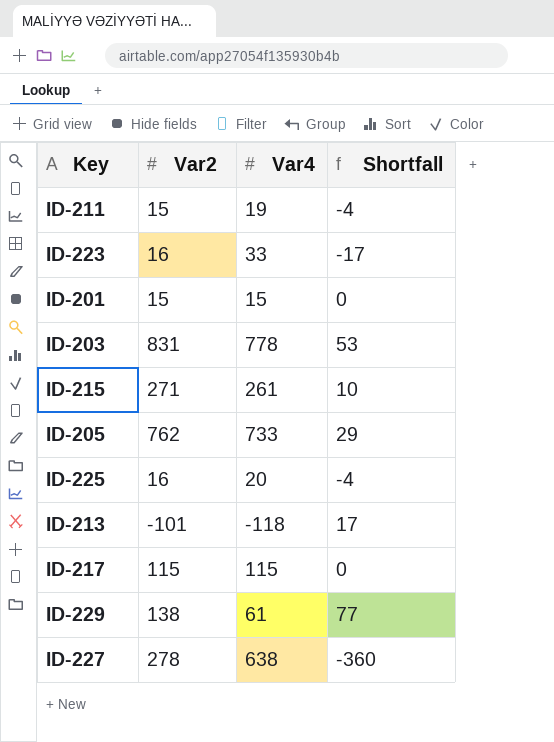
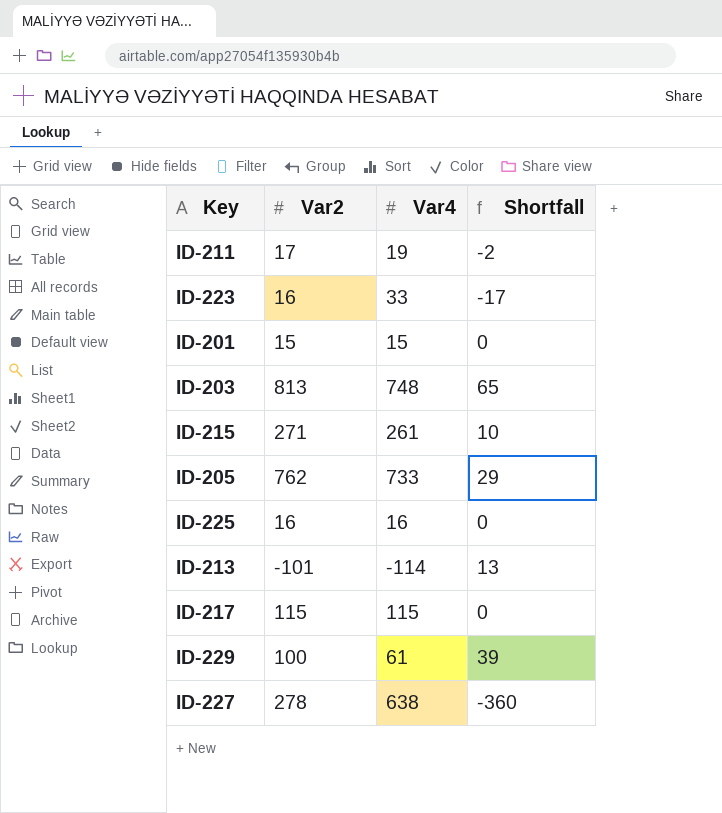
ID-211 | Var2: 15 -> 17
ID-211 | Shortfall: -4 -> -2
ID-203 | Var2: 831 -> 813
ID-203 | Var4: 778 -> 748
ID-203 | Shortfall: 53 -> 65
ID-225 | Var4: 20 -> 16
ID-225 | Shortfall: -4 -> 0
ID-213 | Var4: -118 -> -114
ID-213 | Shortfall: 17 -> 13
ID-229 | Var2: 138 -> 100
ID-229 | Shortfall: 77 -> 39

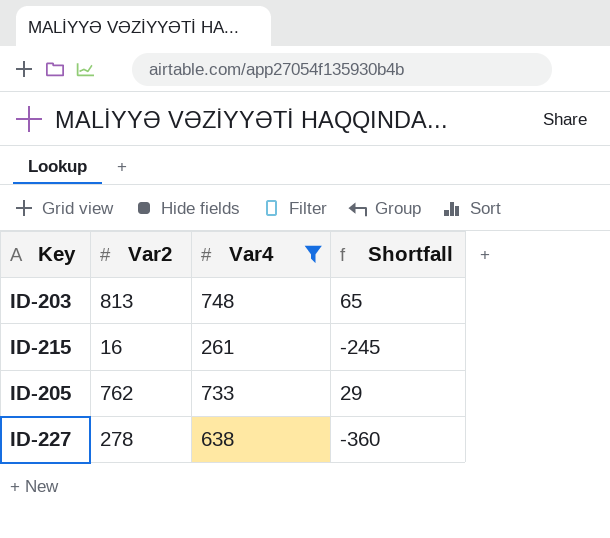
filter: none -> Var4 >= 261
ID-215 | Var2: 271 -> 16
ID-215 | Shortfall: 10 -> -245

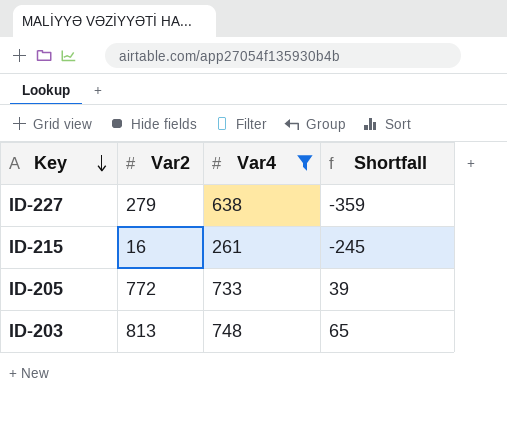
row order: none -> Key descending
ID-227 | Var2: 278 -> 279
ID-227 | Shortfall: -360 -> -359
ID-205 | Var2: 762 -> 772
ID-205 | Shortfall: 29 -> 39

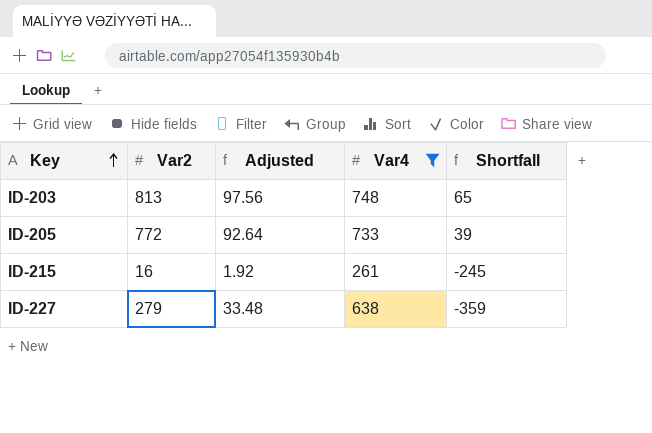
row order: Key descending -> Key ascending
column Adjusted | formula: none -> [Var2] * 0.12

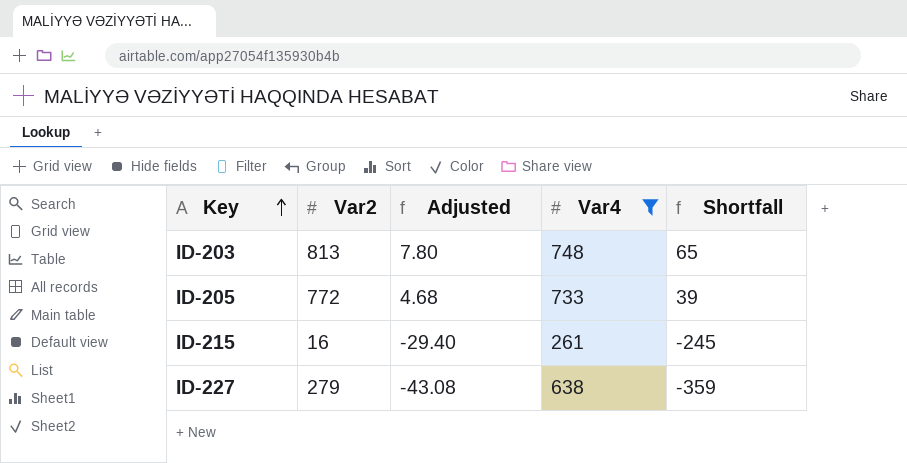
column Adjusted | formula: [Var2] * 0.12 -> [Shortfall] * 0.12

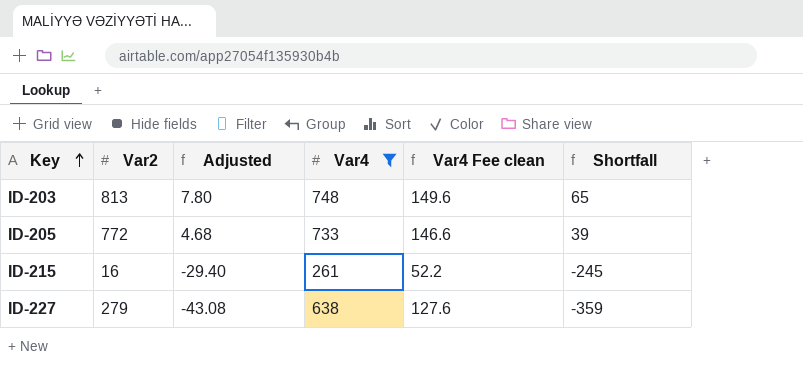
column Var4 Fee clean | formula: none -> [Var4] * 0.2

